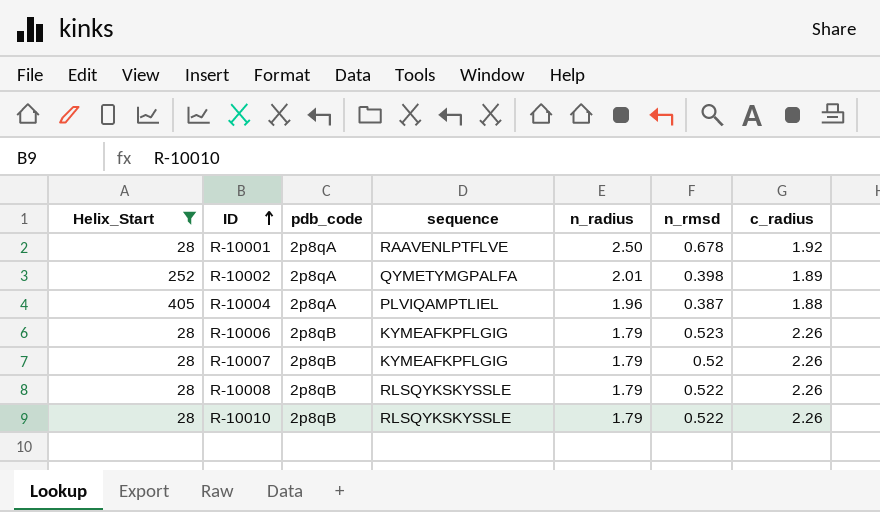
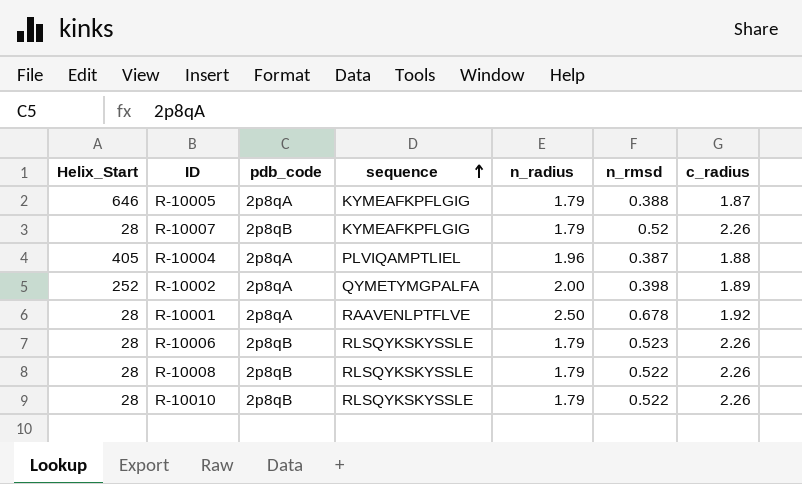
filter: Helix_Start != 646 -> none
row order: ID ascending -> sequence ascending
R-10002 | n_radius: 2.01 -> 2.00
R-10006 | sequence: KYMEAFKPFLGIG -> RLSQYKSKYSSLE

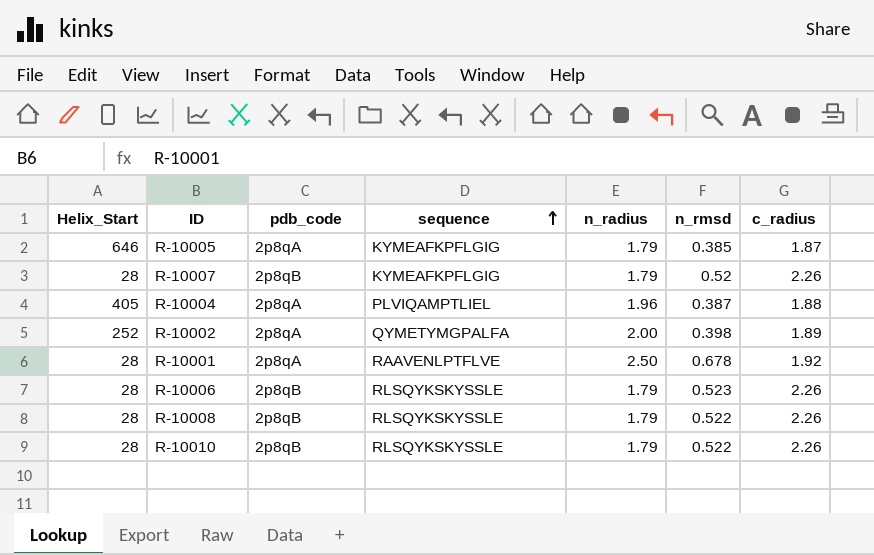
R-10005 | n_rmsd: 0.388 -> 0.385

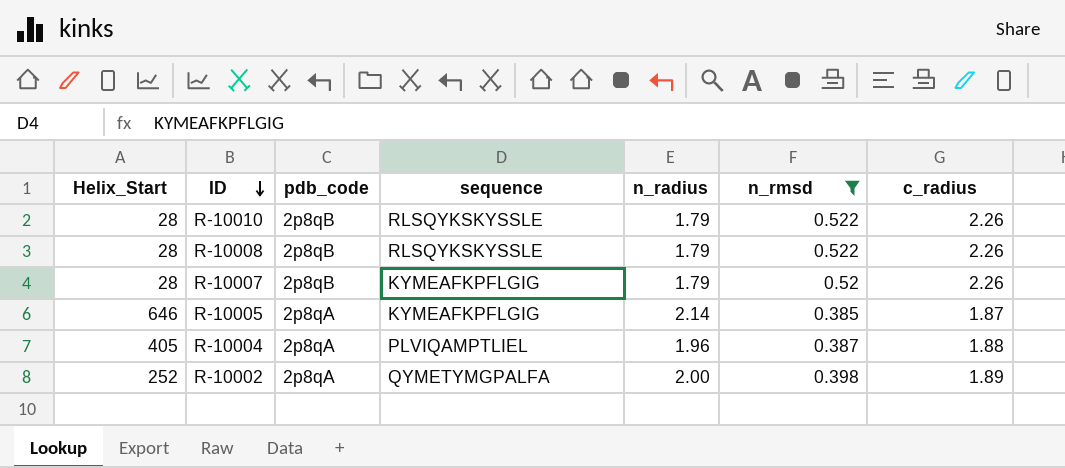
filter: none -> n_rmsd <= 0.522
row order: sequence ascending -> ID descending
R-10005 | n_radius: 1.79 -> 2.14

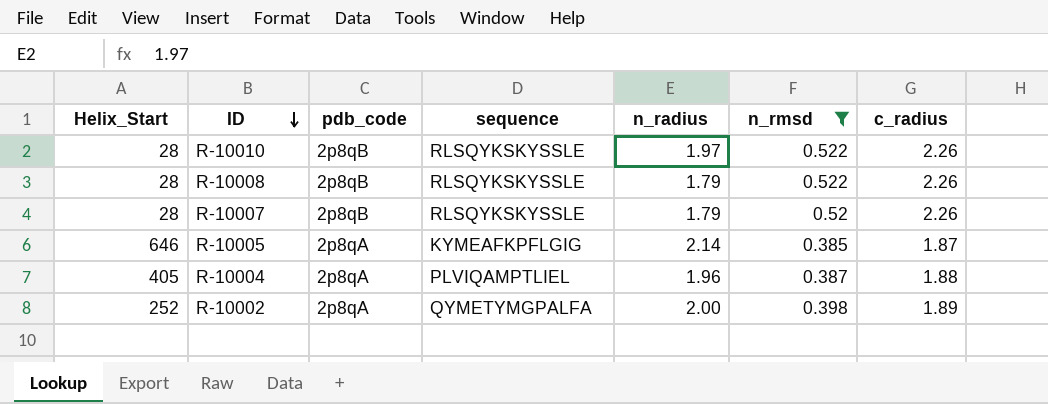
R-10010 | n_radius: 1.79 -> 1.97
R-10007 | sequence: KYMEAFKPFLGIG -> RLSQYKSKYSSLE

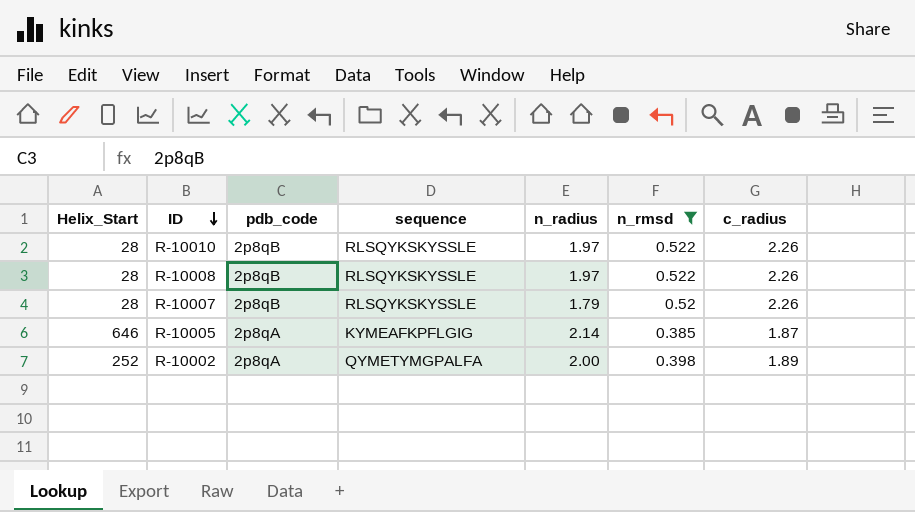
row R-10004: 405 | 2p8qA | PLVIQAMPTLIEL | 1.96 | 0.387 | 1.88 -> none
R-10008 | n_radius: 1.79 -> 1.97

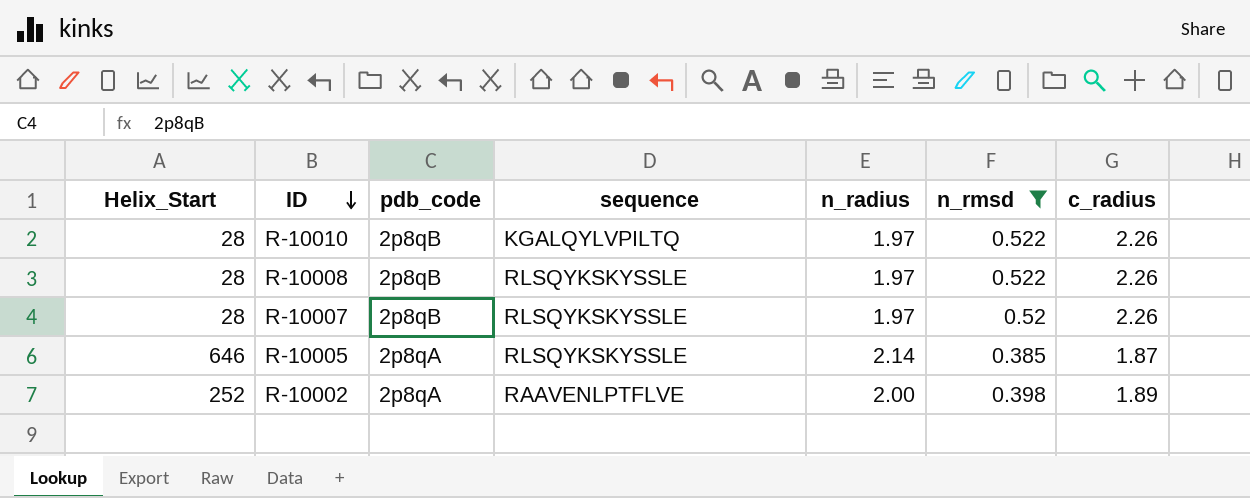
R-10010 | sequence: RLSQYKSKYSSLE -> KGALQYLVPILTQ
R-10007 | n_radius: 1.79 -> 1.97
R-10005 | sequence: KYMEAFKPFLGIG -> RLSQYKSKYSSLE
R-10002 | sequence: QYMETYMGPALFA -> RAAVENLPTFLVE

